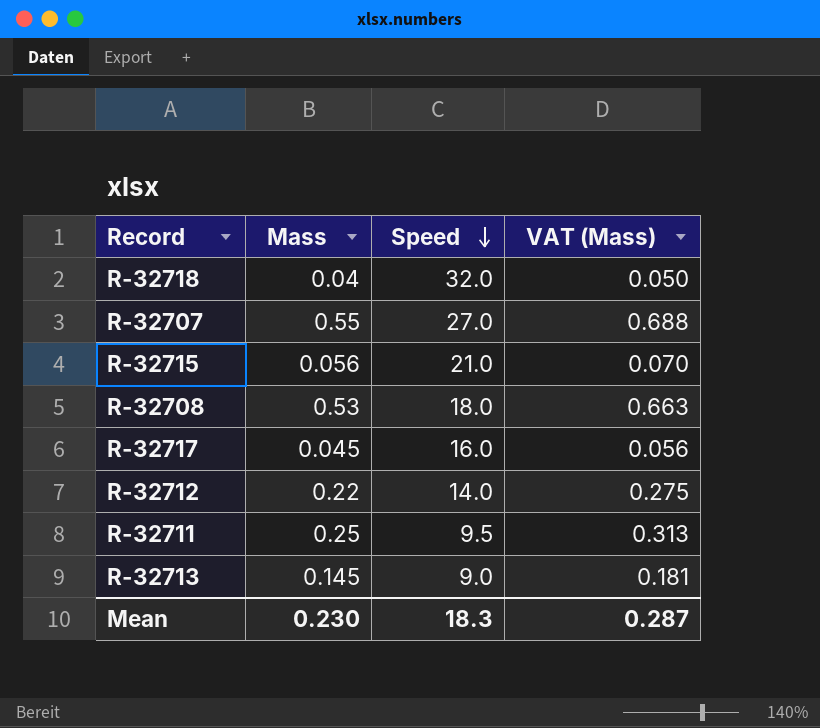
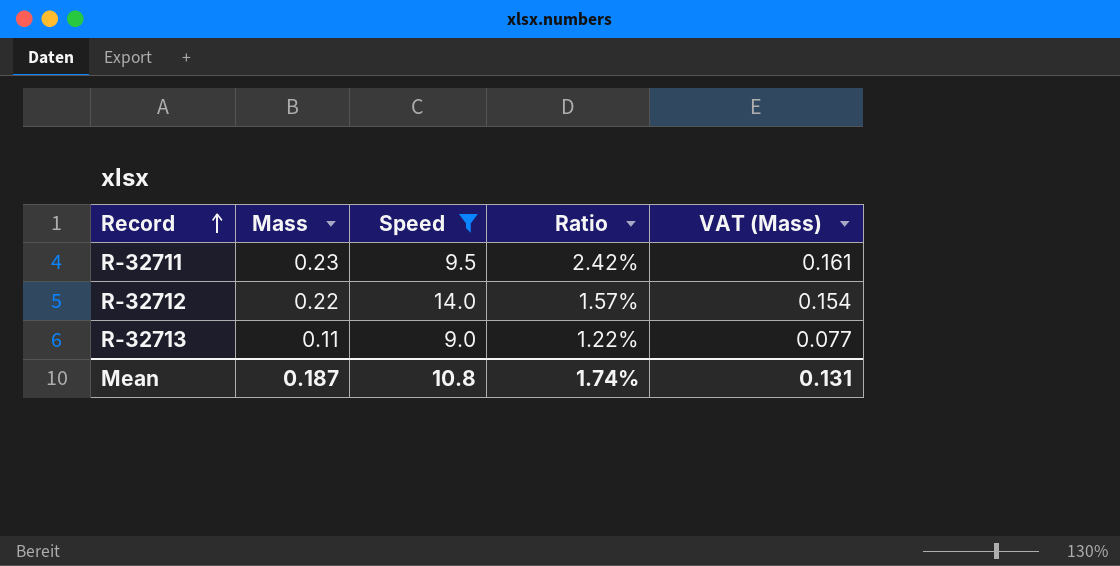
filter: none -> Speed <= 14.0
row order: Speed descending -> Record ascending
column Ratio | formula: none -> [Mass] / [Speed]
column VAT (Mass) | formula: [Mass] * 1.25 -> [Mass] * 0.7
R-32711 | Mass: 0.25 -> 0.23
R-32713 | Mass: 0.145 -> 0.11
Mean | Mass: 0.230 -> 0.187
Mean | Speed: 18.3 -> 10.8
Mean | VAT (Mass): 0.287 -> 0.131

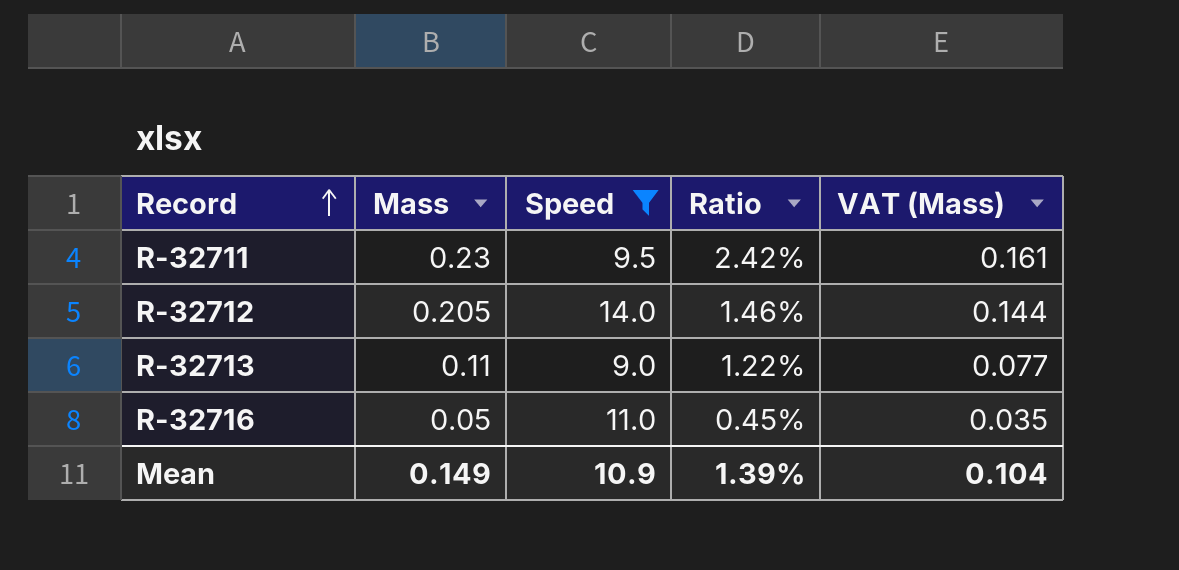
R-32712 | Mass: 0.22 -> 0.205
R-32712 | Ratio: 1.57% -> 1.46%
R-32712 | VAT (Mass): 0.154 -> 0.144
row R-32716: none -> 0.05 | 11.0 | 0.45% | 0.035
Mean | Mass: 0.187 -> 0.149
Mean | Speed: 10.8 -> 10.9
Mean | Ratio: 1.74% -> 1.39%
Mean | VAT (Mass): 0.131 -> 0.104

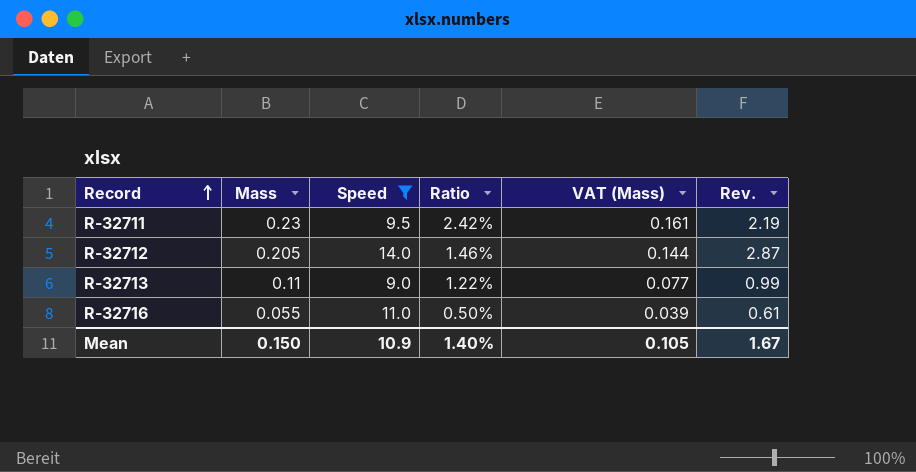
column Rev. | formula: none -> [Mass] * [Speed]
R-32716 | Mass: 0.05 -> 0.055
R-32716 | Ratio: 0.45% -> 0.50%
R-32716 | VAT (Mass): 0.035 -> 0.039
Mean | Mass: 0.149 -> 0.150
Mean | Ratio: 1.39% -> 1.40%
Mean | VAT (Mass): 0.104 -> 0.105

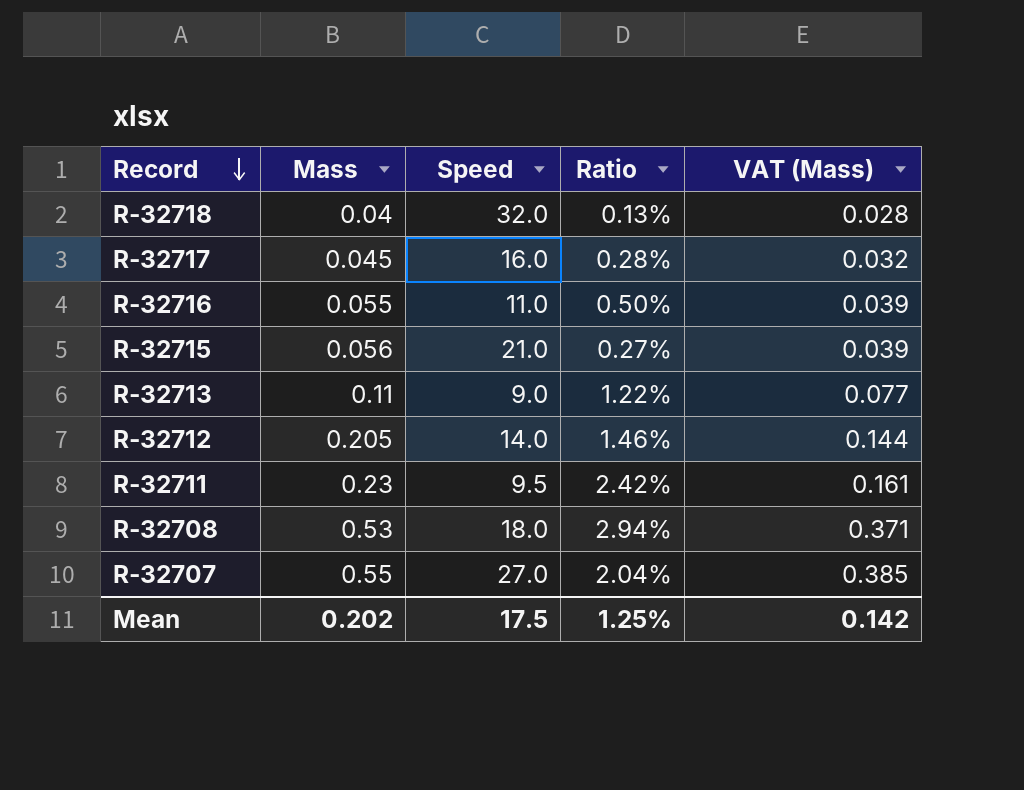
filter: Speed <= 14.0 -> none
row order: Record ascending -> Record descending
column Rev. | formula: [Mass] * [Speed] -> none
Mean | Mass: 0.150 -> 0.202
Mean | Speed: 10.9 -> 17.5
Mean | Ratio: 1.40% -> 1.25%
Mean | VAT (Mass): 0.105 -> 0.142

